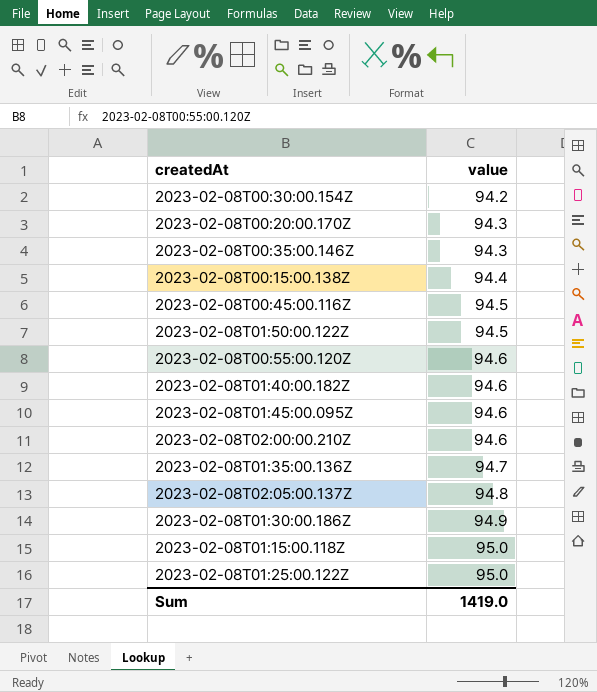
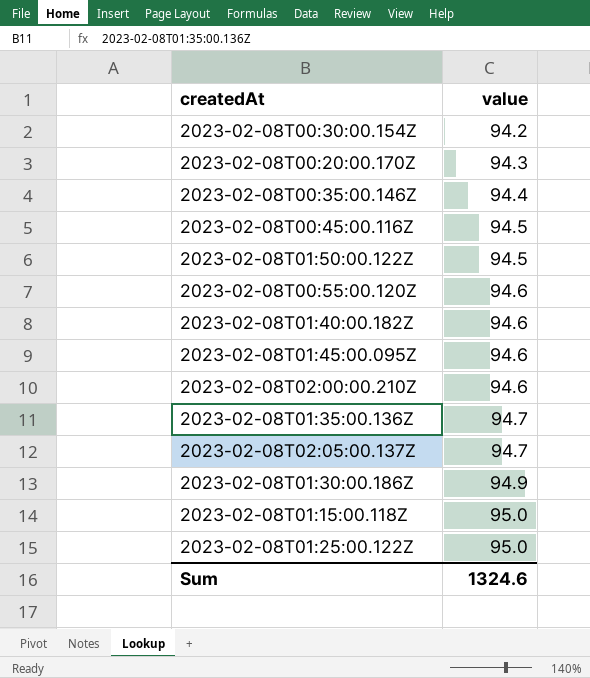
row 2023-02-08T00:15:00.138Z: 94.4 -> none
2023-02-08T00:35:00.146Z | value: 94.3 -> 94.4
2023-02-08T02:05:00.137Z | value: 94.8 -> 94.7
Sum | value: 1419.0 -> 1324.6

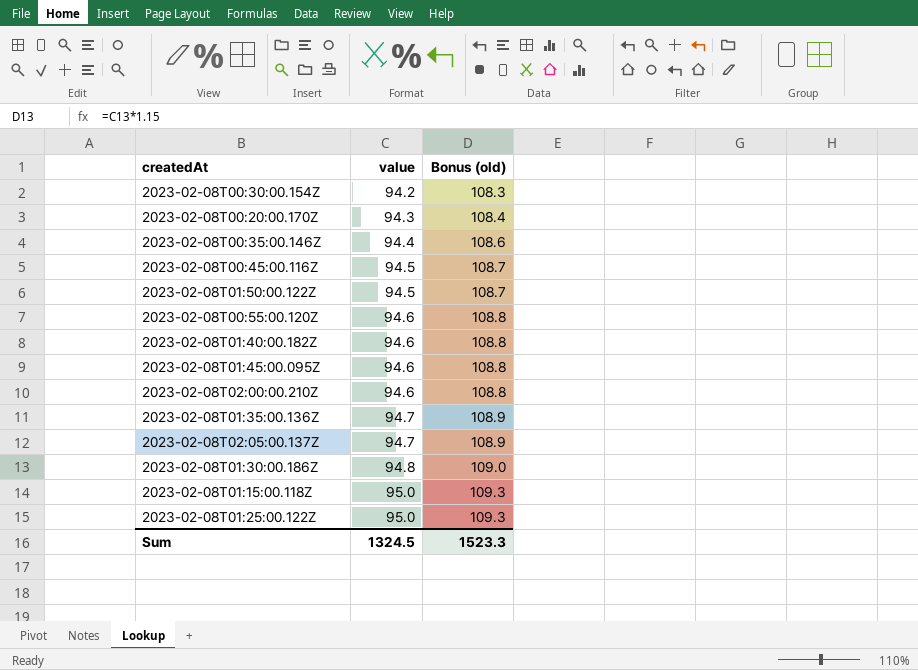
column Bonus (old) | formula: none -> [value] * 1.15
2023-02-08T01:30:00.186Z | value: 94.9 -> 94.8
Sum | value: 1324.6 -> 1324.5

